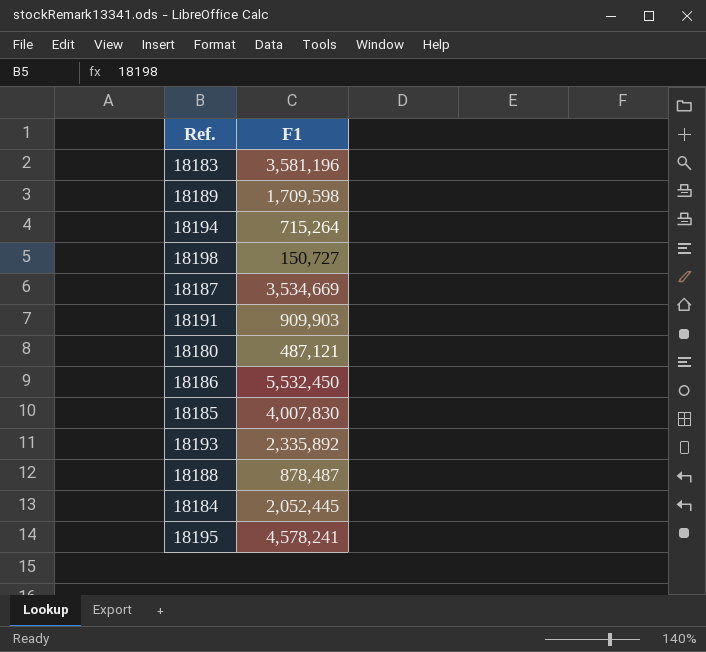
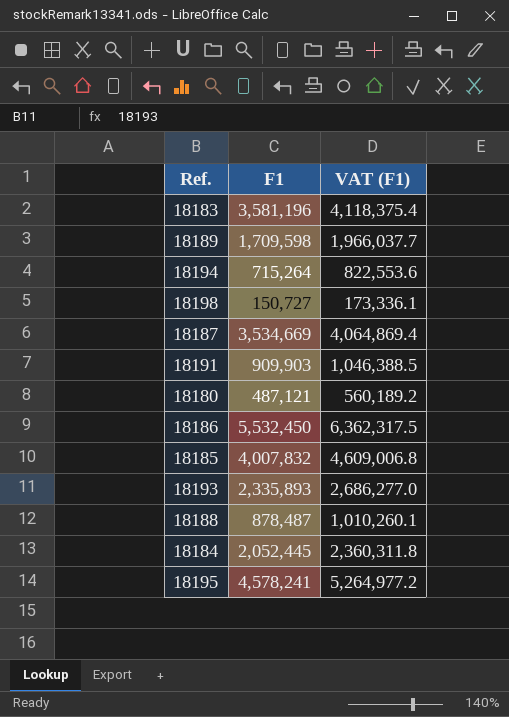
column VAT (F1) | formula: none -> [F1] * 1.15
18185 | F1: 4,007,830 -> 4,007,832
18193 | F1: 2,335,892 -> 2,335,893

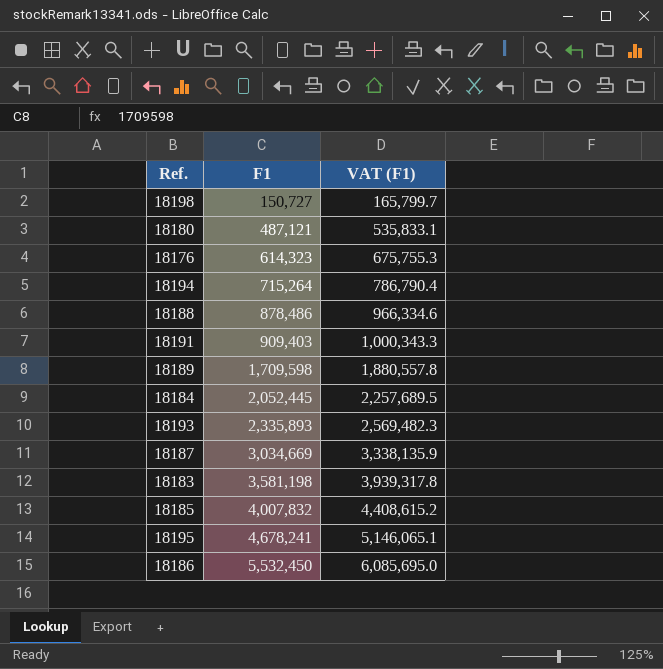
row order: none -> F1 ascending
column VAT (F1) | formula: [F1] * 1.15 -> [F1] * 1.1
row 18176: none -> 614,323 | 675,755.3
18188 | F1: 878,487 -> 878,486
18191 | F1: 909,903 -> 909,403
18187 | F1: 3,534,669 -> 3,034,669
18183 | F1: 3,581,196 -> 3,581,198
18195 | F1: 4,578,241 -> 4,678,241

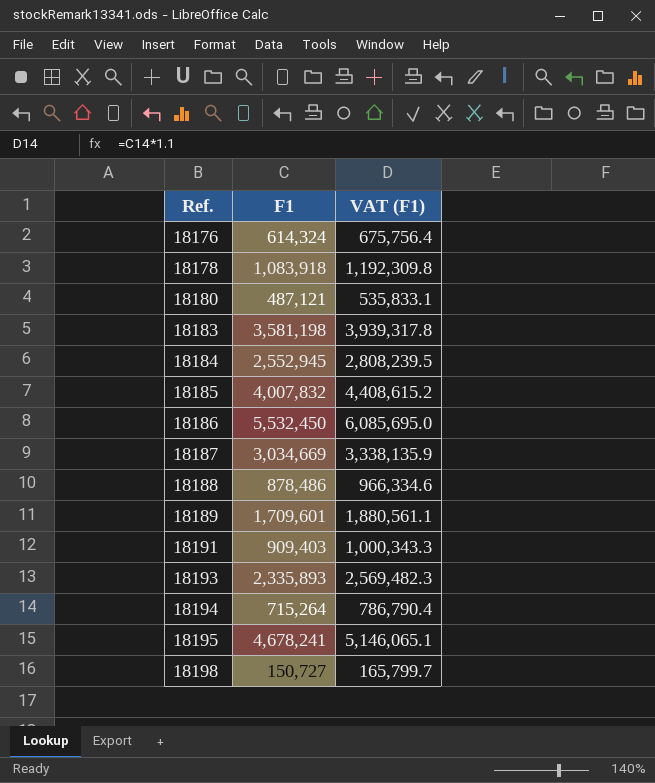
row order: F1 ascending -> Ref. ascending
18176 | F1: 614,323 -> 614,324
18176 | VAT (F1): 675,755.3 -> 675,756.4
row 18178: none -> 1,083,918 | 1,192,309.8
18184 | F1: 2,052,445 -> 2,552,945
18184 | VAT (F1): 2,257,689.5 -> 2,808,239.5
18189 | F1: 1,709,598 -> 1,709,601
18189 | VAT (F1): 1,880,557.8 -> 1,880,561.1

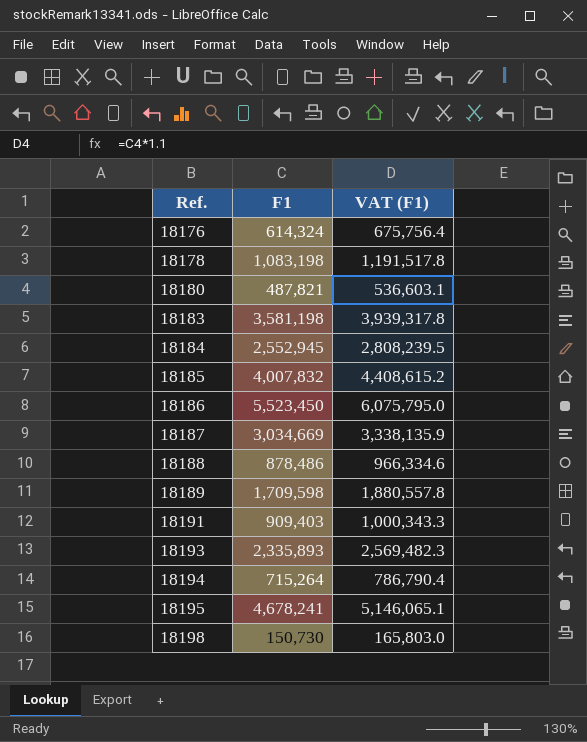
18178 | F1: 1,083,918 -> 1,083,198
18178 | VAT (F1): 1,192,309.8 -> 1,191,517.8
18180 | F1: 487,121 -> 487,821
18180 | VAT (F1): 535,833.1 -> 536,603.1
18186 | F1: 5,532,450 -> 5,523,450
18186 | VAT (F1): 6,085,695.0 -> 6,075,795.0
18189 | F1: 1,709,601 -> 1,709,598
18189 | VAT (F1): 1,880,561.1 -> 1,880,557.8
18198 | F1: 150,727 -> 150,730
18198 | VAT (F1): 165,799.7 -> 165,803.0

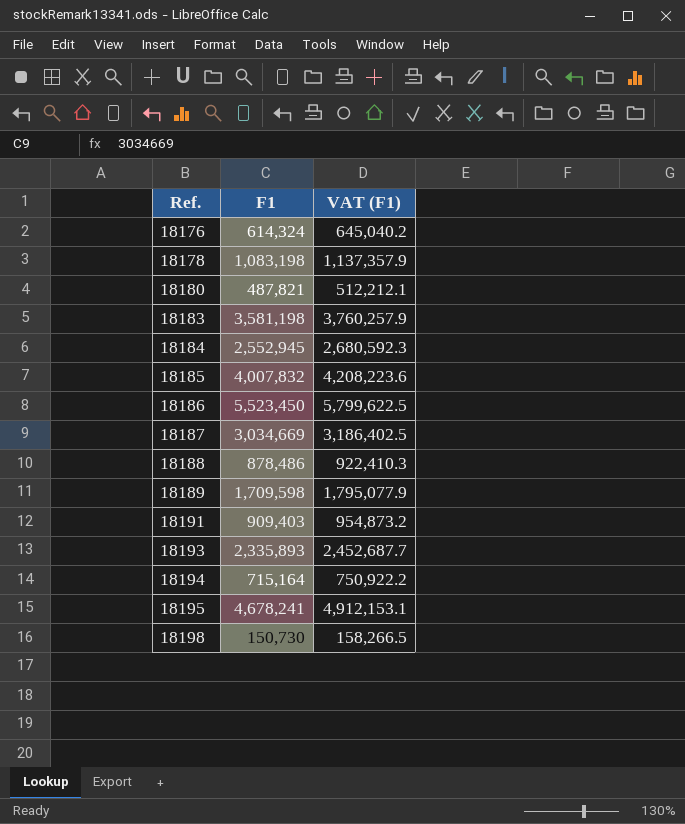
column VAT (F1) | formula: [F1] * 1.1 -> [F1] * 1.05
18194 | F1: 715,264 -> 715,164

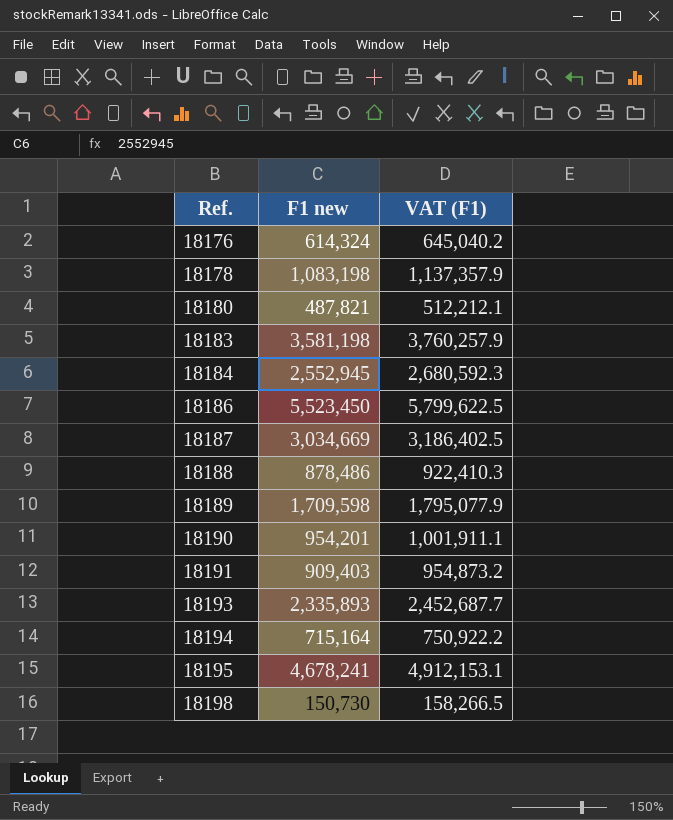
column name: F1 -> F1 new
row 18185: 4,007,832 | 4,208,223.6 -> none
row 18190: none -> 954,201 | 1,001,911.1

